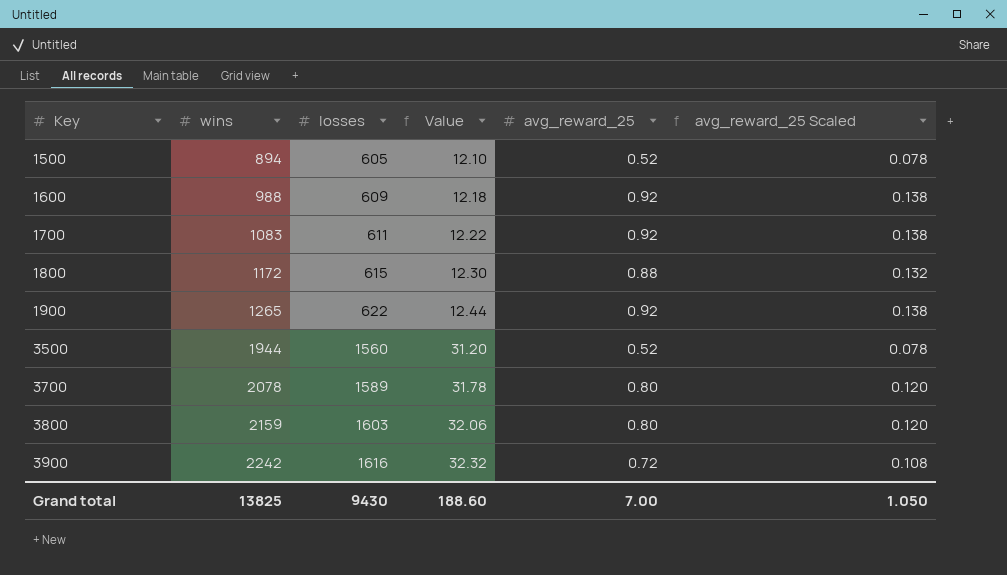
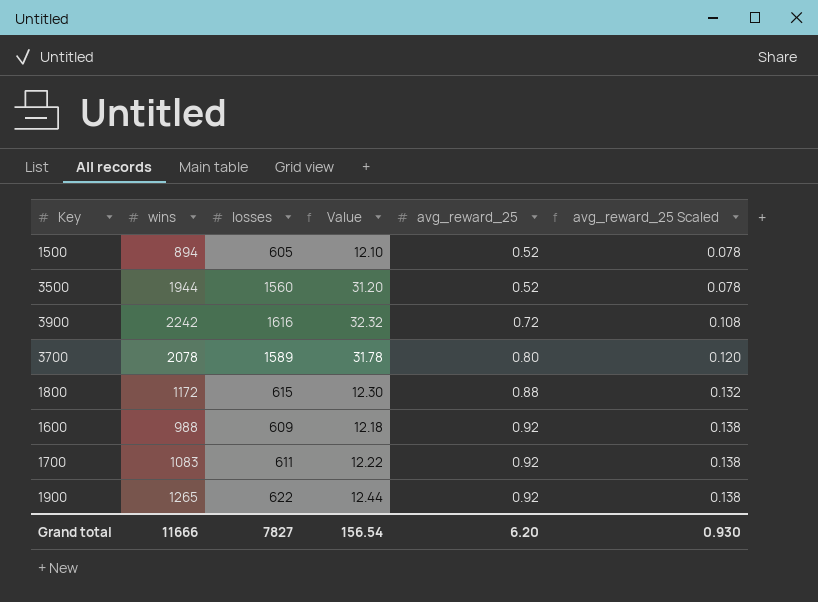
row order: Key ascending -> avg_reward_25 ascending
row 3800: 2159 | 1603 | 32.06 | 0.80 | 0.120 -> none
Grand total | wins: 13825 -> 11666
Grand total | losses: 9430 -> 7827
Grand total | Value: 188.60 -> 156.54
Grand total | avg_reward_25: 7.00 -> 6.20
Grand total | avg_reward_25 Scaled: 1.050 -> 0.930

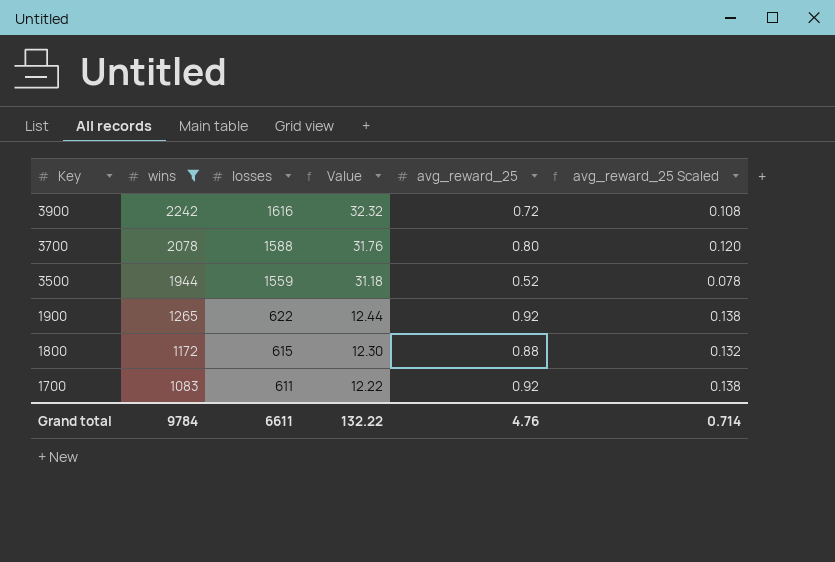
filter: none -> wins >= 1083
row order: avg_reward_25 ascending -> Key descending
3700 | losses: 1589 -> 1588
3700 | Value: 31.78 -> 31.76
3500 | losses: 1560 -> 1559
3500 | Value: 31.20 -> 31.18
Grand total | wins: 11666 -> 9784
Grand total | losses: 7827 -> 6611
Grand total | Value: 156.54 -> 132.22
Grand total | avg_reward_25: 6.20 -> 4.76
Grand total | avg_reward_25 Scaled: 0.930 -> 0.714

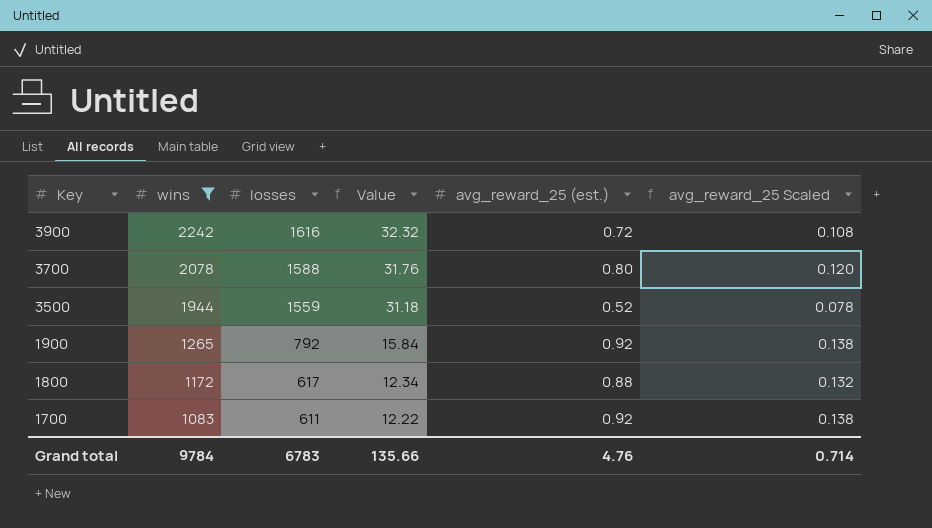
column name: avg_reward_25 -> avg_reward_25 (est.)
1900 | losses: 622 -> 792
1900 | Value: 12.44 -> 15.84
1800 | losses: 615 -> 617
1800 | Value: 12.30 -> 12.34
Grand total | losses: 6611 -> 6783
Grand total | Value: 132.22 -> 135.66

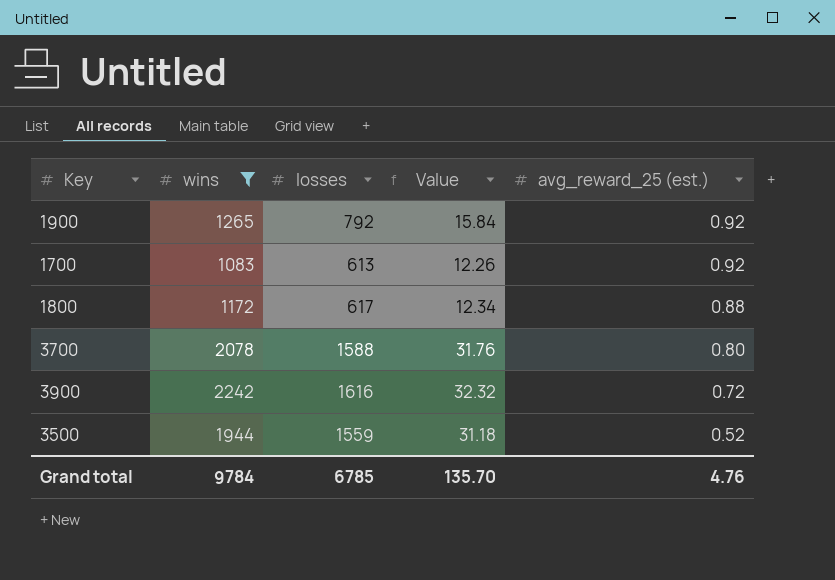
row order: Key descending -> avg_reward_25 (est.) descending
column avg_reward_25 Scaled | formula: [avg_reward_25 (est.)] * 0.15 -> none
1700 | losses: 611 -> 613
1700 | Value: 12.22 -> 12.26
Grand total | losses: 6783 -> 6785
Grand total | Value: 135.66 -> 135.70

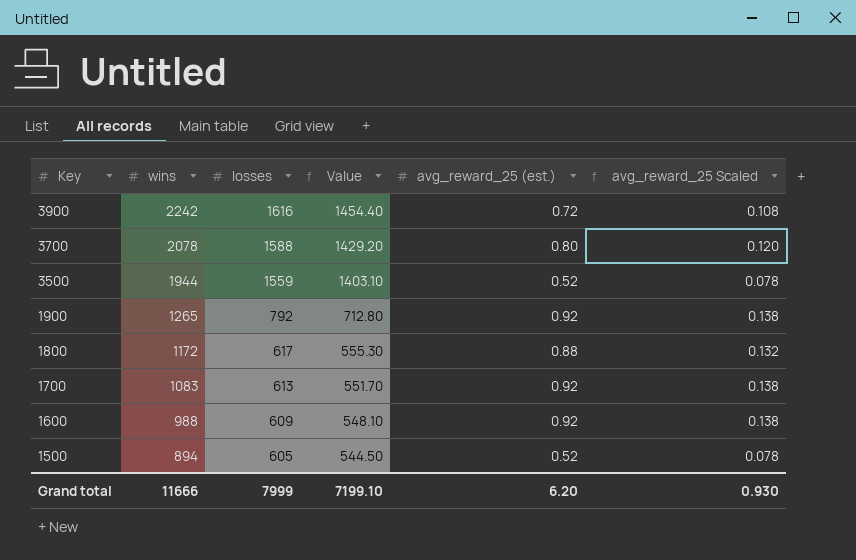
filter: wins >= 1083 -> none
row order: avg_reward_25 (est.) descending -> Key descending
column Value | formula: [losses] * 0.02 -> [losses] * 0.9
column avg_reward_25 Scaled | formula: none -> [avg_reward_25 (est.)] * 0.15
Grand total | wins: 9784 -> 11666
Grand total | losses: 6785 -> 7999
Grand total | Value: 135.70 -> 7199.10
Grand total | avg_reward_25 (est.): 4.76 -> 6.20

